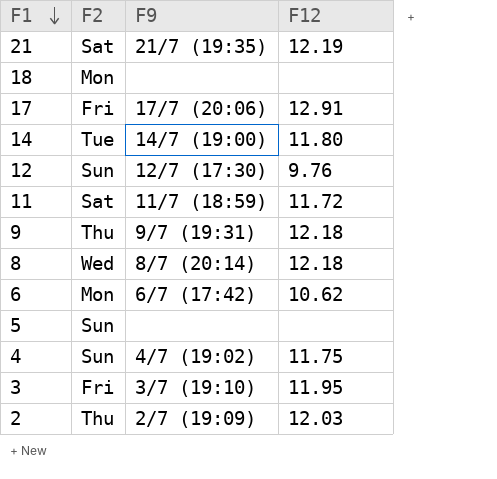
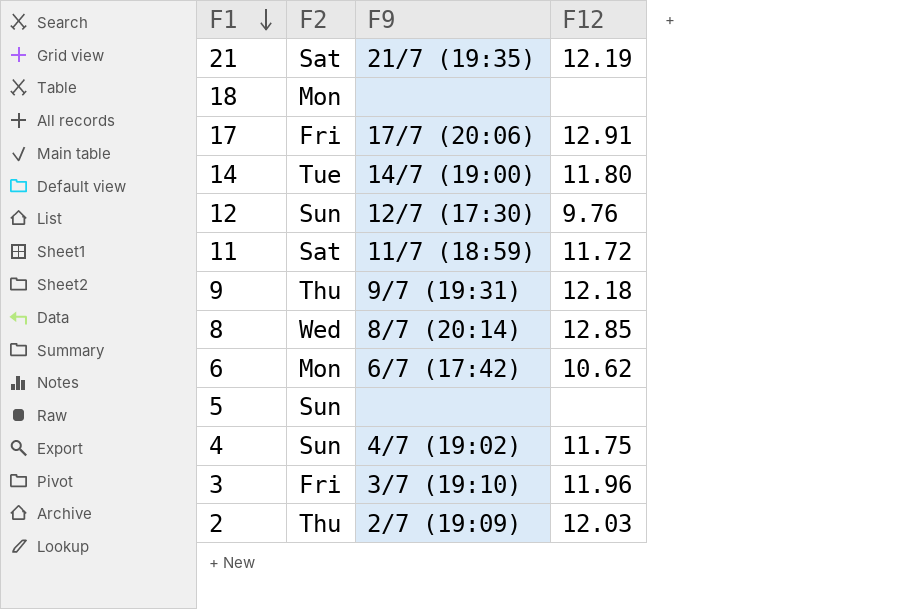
8 | F12: 12.18 -> 12.85
3 | F12: 11.95 -> 11.96

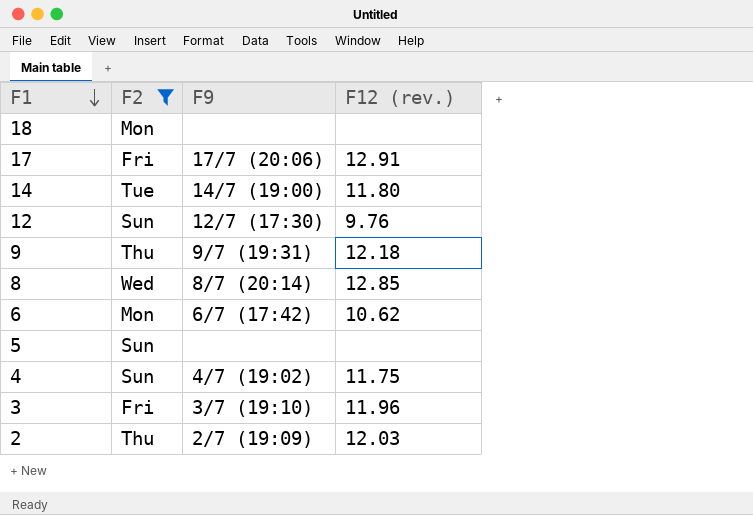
filter: none -> F2 != Sat
column name: F12 -> F12 (rev.)

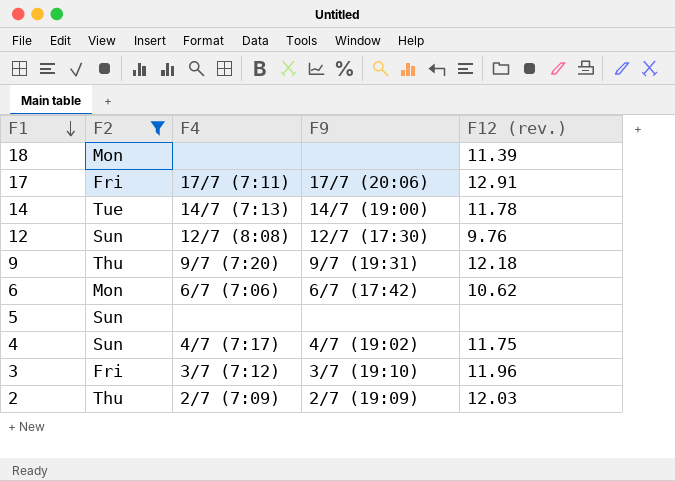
column F4 | position: none -> 3
row 8: Wed | 8/7 (20:14) | 12.85 -> none
18 | F12 (rev.): none -> 11.39
14 | F12 (rev.): 11.80 -> 11.78

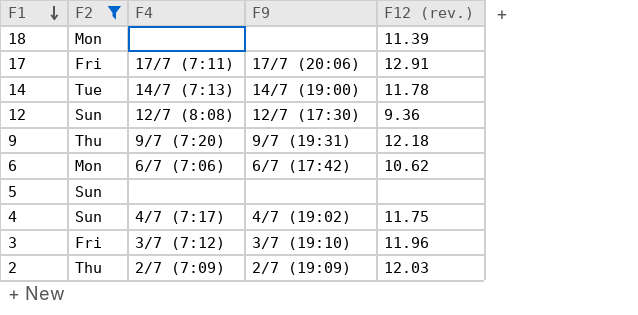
12 | F12 (rev.): 9.76 -> 9.36

